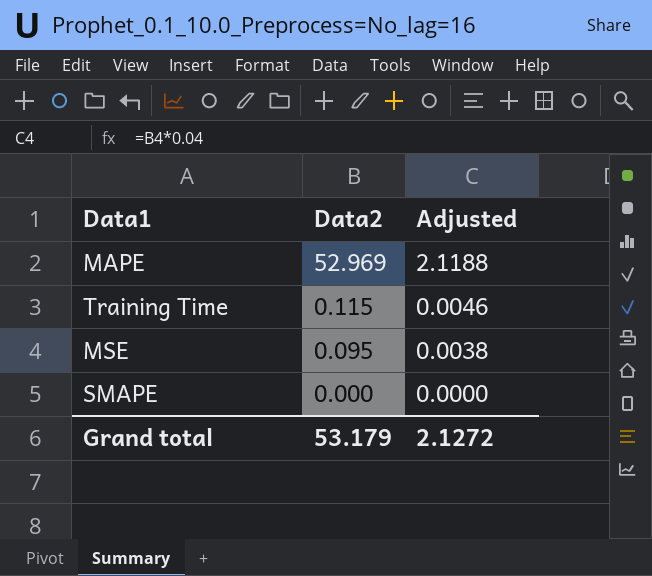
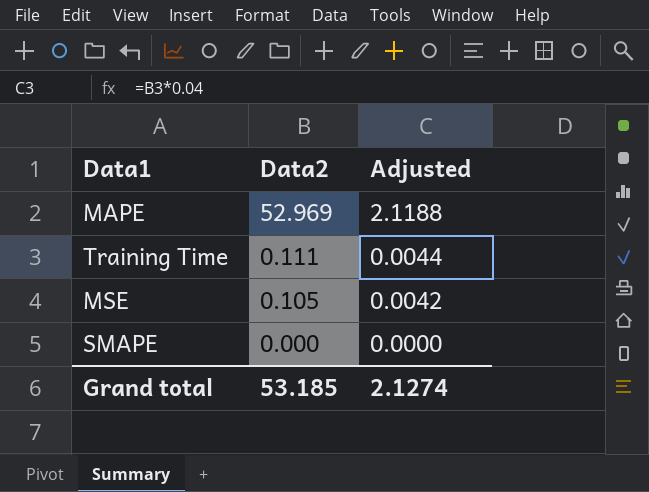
Training Time | Data2: 0.115 -> 0.111
Training Time | Adjusted: 0.0046 -> 0.0044
MSE | Data2: 0.095 -> 0.105
MSE | Adjusted: 0.0038 -> 0.0042
Grand total | Data2: 53.179 -> 53.185
Grand total | Adjusted: 2.1272 -> 2.1274

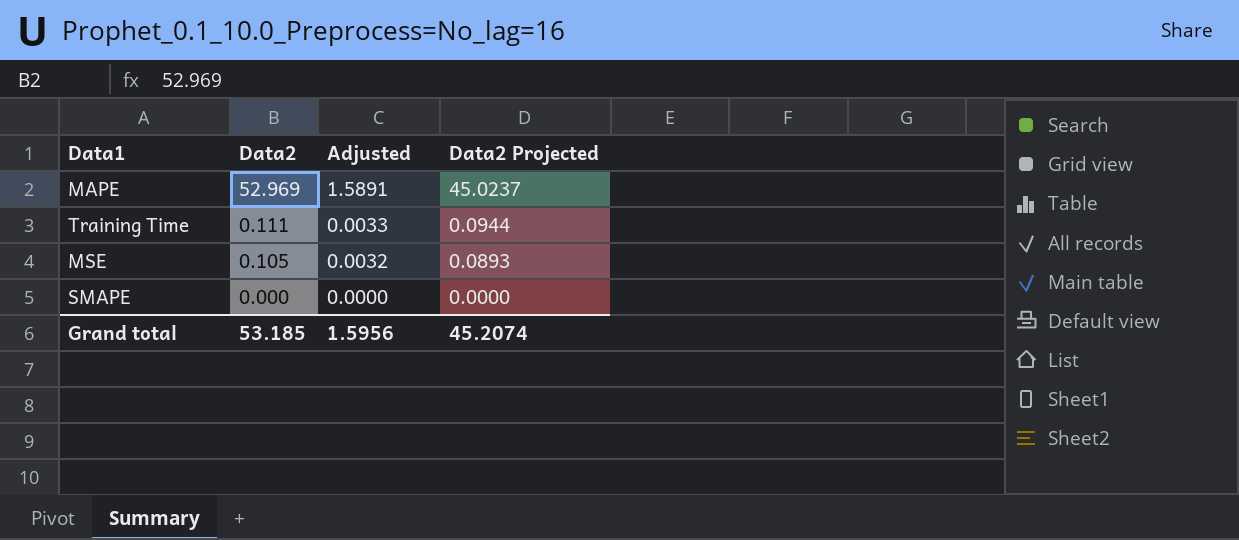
column Adjusted | formula: [Data2] * 0.04 -> [Data2] * 0.03
column Data2 Projected | formula: none -> [Data2] * 0.85
Grand total | Adjusted: 2.1274 -> 1.5956

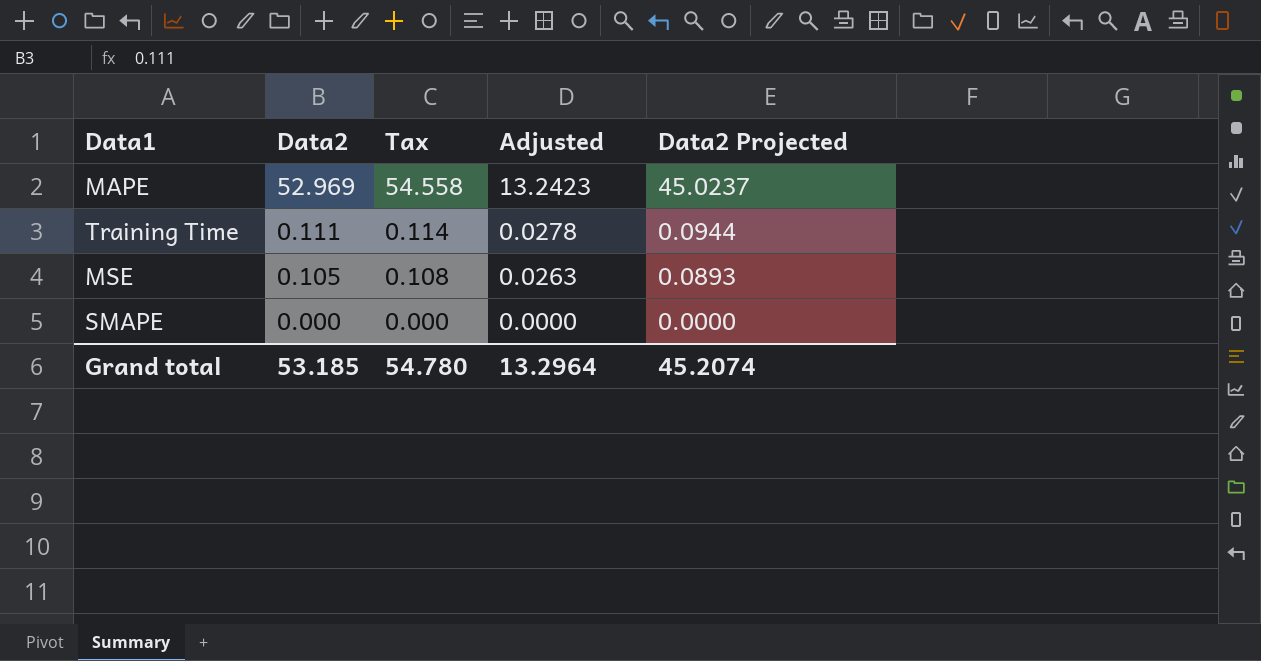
column Tax | formula: none -> [Data2] * 1.03
column Adjusted | formula: [Data2] * 0.03 -> [Data2] * 0.25
Grand total | Adjusted: 1.5956 -> 13.2964

